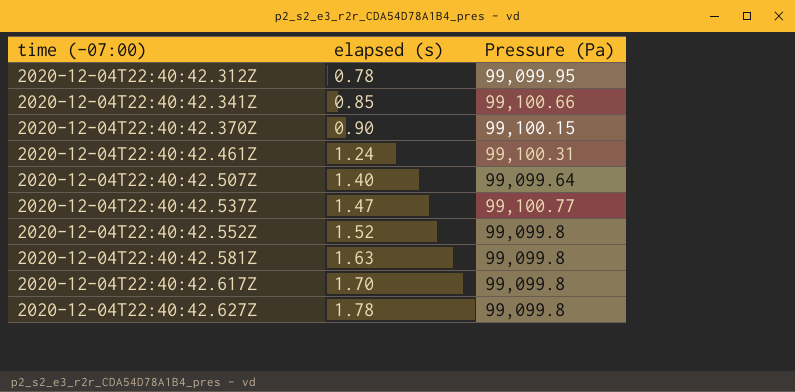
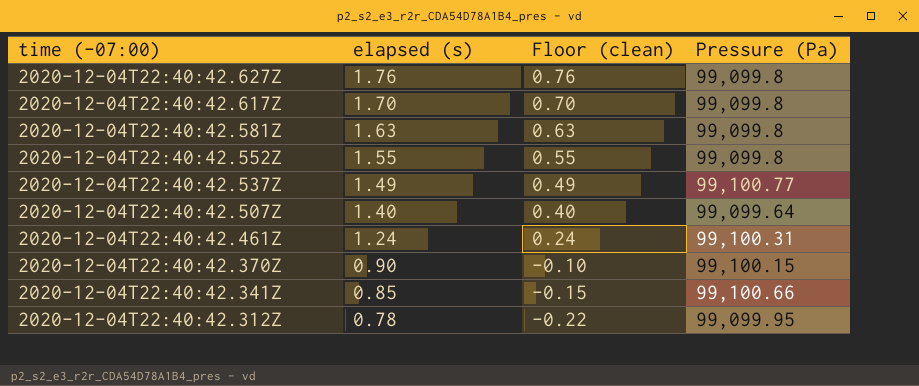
row order: time (-07:00) ascending -> time (-07:00) descending
column Floor (clean) | formula: none -> [elapsed (s)] - 1
2020-12-04T22:40:42.627Z | elapsed (s): 1.78 -> 1.76
2020-12-04T22:40:42.552Z | elapsed (s): 1.52 -> 1.55
2020-12-04T22:40:42.537Z | elapsed (s): 1.47 -> 1.49

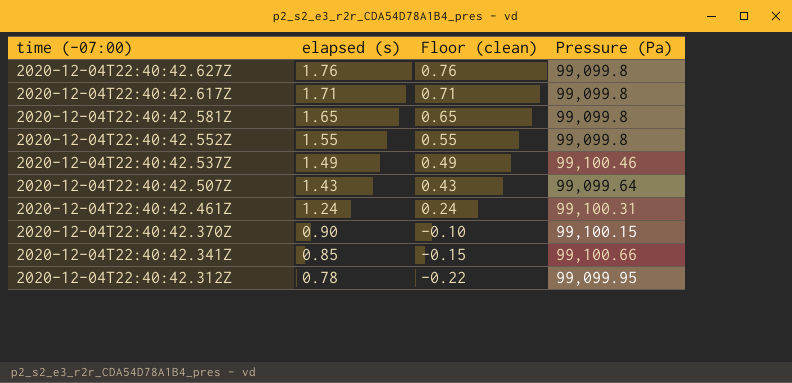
2020-12-04T22:40:42.617Z | elapsed (s): 1.70 -> 1.71
2020-12-04T22:40:42.617Z | Floor (clean): 0.70 -> 0.71
2020-12-04T22:40:42.581Z | elapsed (s): 1.63 -> 1.65
2020-12-04T22:40:42.581Z | Floor (clean): 0.63 -> 0.65
2020-12-04T22:40:42.537Z | Pressure (Pa): 99,100.77 -> 99,100.46
2020-12-04T22:40:42.507Z | elapsed (s): 1.40 -> 1.43
2020-12-04T22:40:42.507Z | Floor (clean): 0.40 -> 0.43

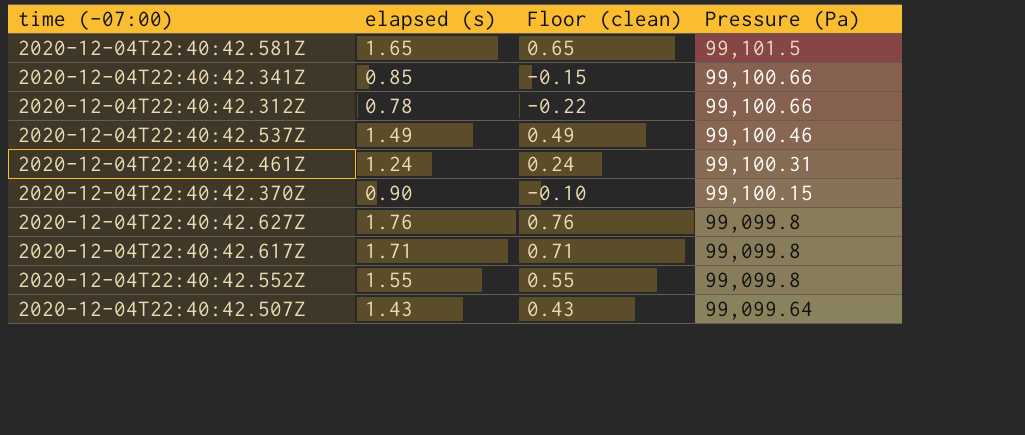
row order: time (-07:00) descending -> Pressure (Pa) descending
2020-12-04T22:40:42.581Z | Pressure (Pa): 99,099.8 -> 99,101.5
2020-12-04T22:40:42.312Z | Pressure (Pa): 99,099.95 -> 99,100.66

